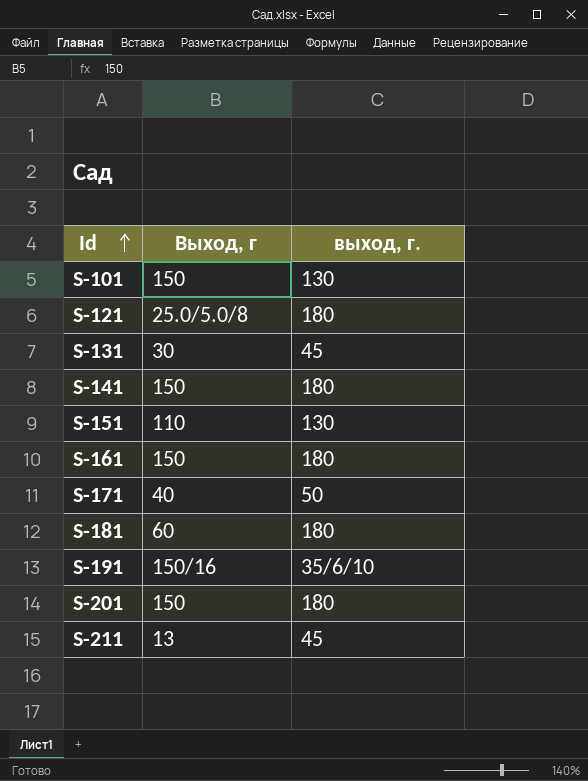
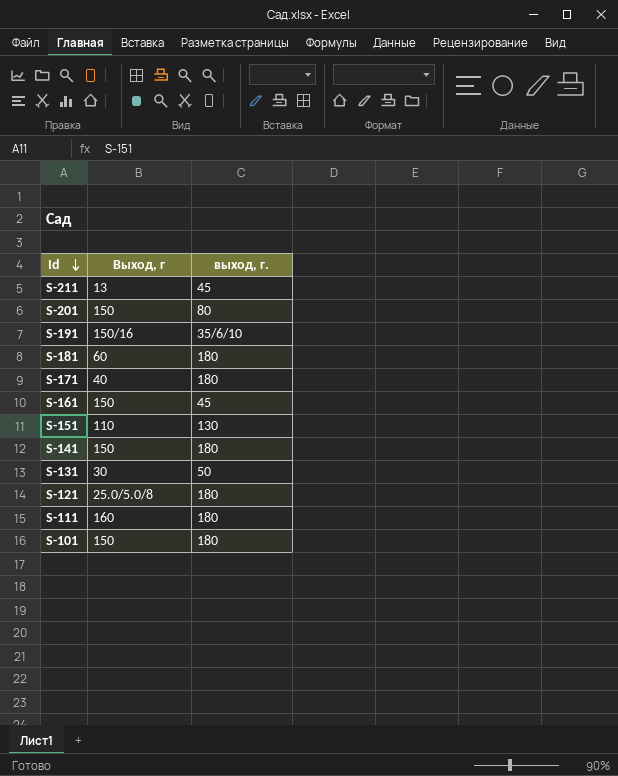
row order: Id ascending -> Id descending
S-201 | выход, г.: 180 -> 80
S-171 | выход, г.: 50 -> 180
S-161 | выход, г.: 180 -> 45
S-131 | выход, г.: 45 -> 50
row S-111: none -> 160 | 180
S-101 | выход, г.: 130 -> 180

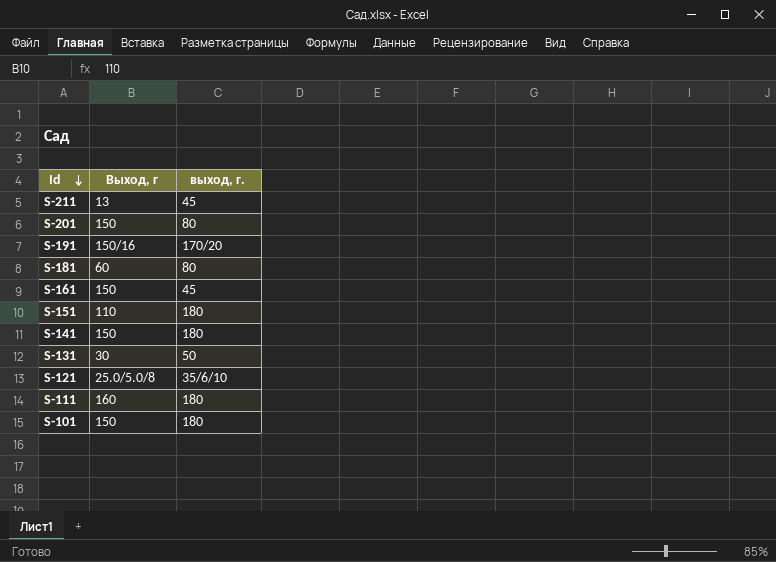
row S-171: 40 | 180 -> none
S-191 | выход, г.: 35/6/10 -> 170/20
S-181 | выход, г.: 180 -> 80
S-151 | выход, г.: 130 -> 180
S-121 | выход, г.: 180 -> 35/6/10

